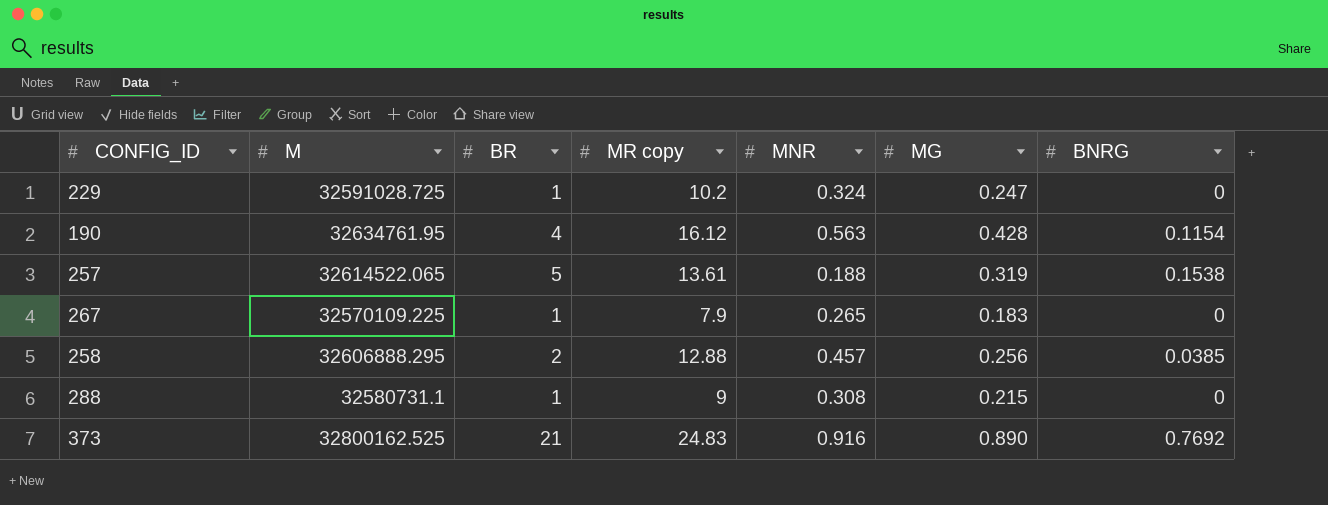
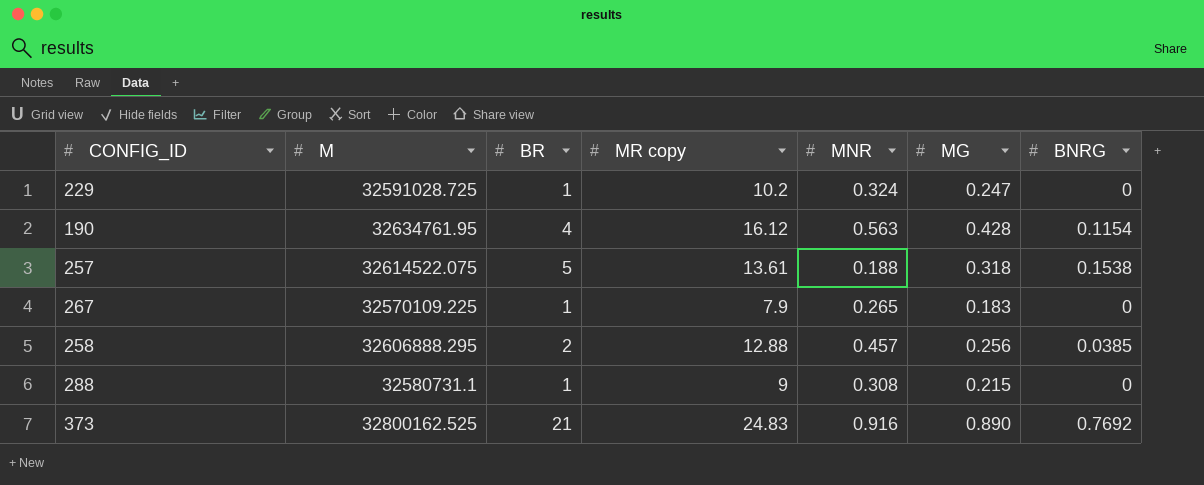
257 | M: 32614522.065 -> 32614522.075
257 | MG: 0.319 -> 0.318

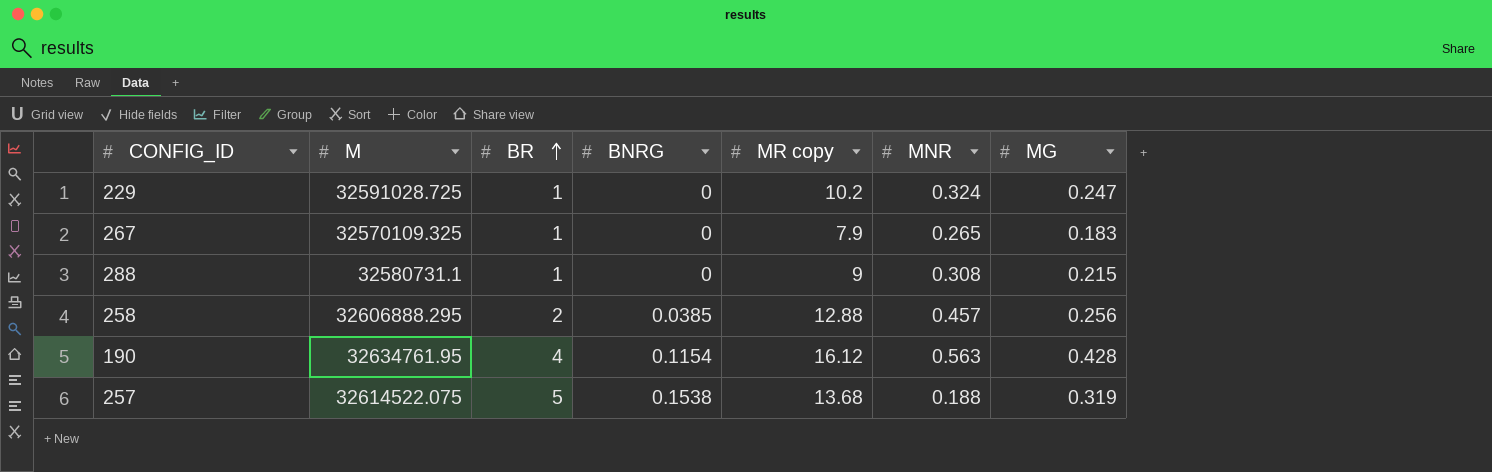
row order: none -> BR ascending
column BNRG | position: 7 -> 4
row 373: 32800162.525 | 21 | 24.83 | 0.916 | 0.890 | 0.7692 -> none
267 | M: 32570109.225 -> 32570109.325
257 | MR copy: 13.61 -> 13.68
257 | MG: 0.318 -> 0.319

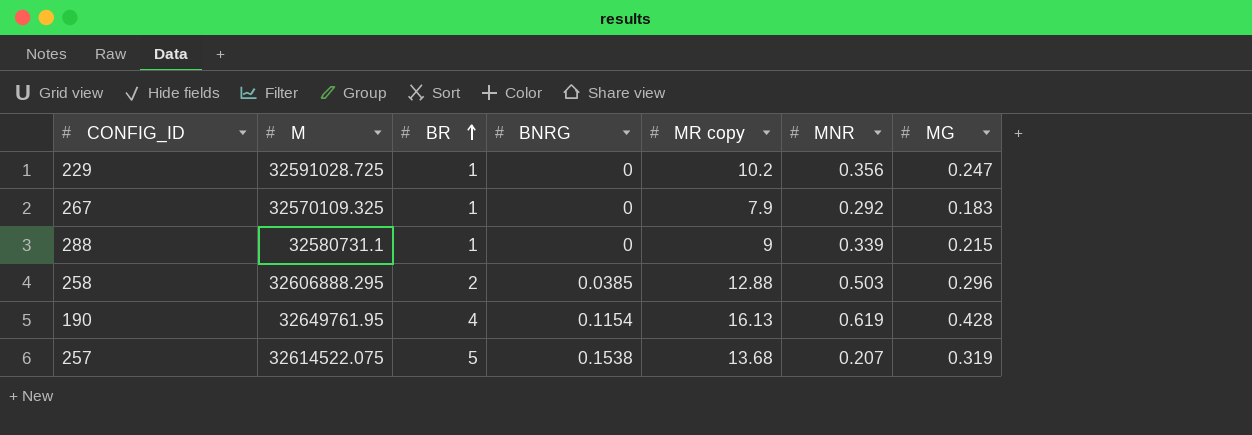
229 | MNR: 0.324 -> 0.356
267 | MNR: 0.265 -> 0.292
288 | MNR: 0.308 -> 0.339
258 | MNR: 0.457 -> 0.503
258 | MG: 0.256 -> 0.296
190 | M: 32634761.95 -> 32649761.95
190 | MR copy: 16.12 -> 16.13
190 | MNR: 0.563 -> 0.619
257 | MNR: 0.188 -> 0.207

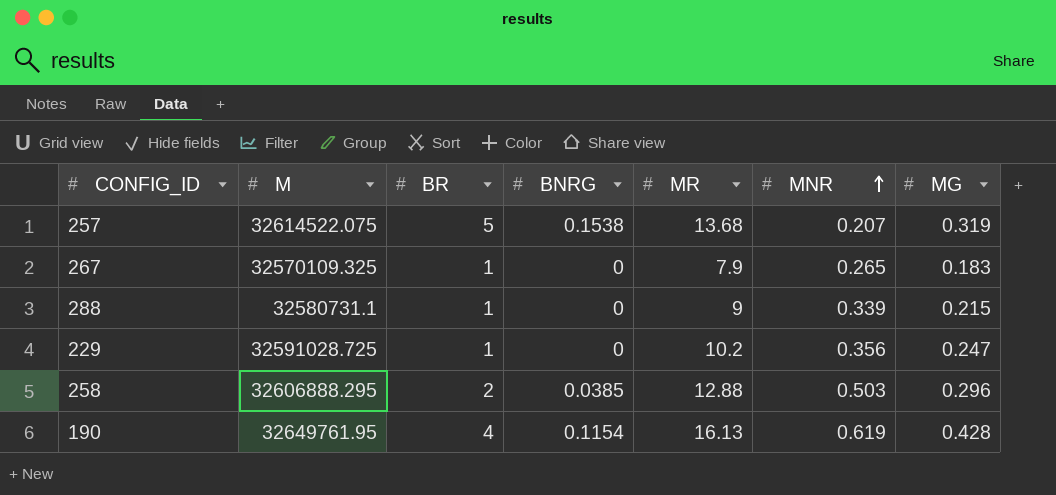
row order: BR ascending -> MNR ascending
column name: MR copy -> MR
267 | MNR: 0.292 -> 0.265

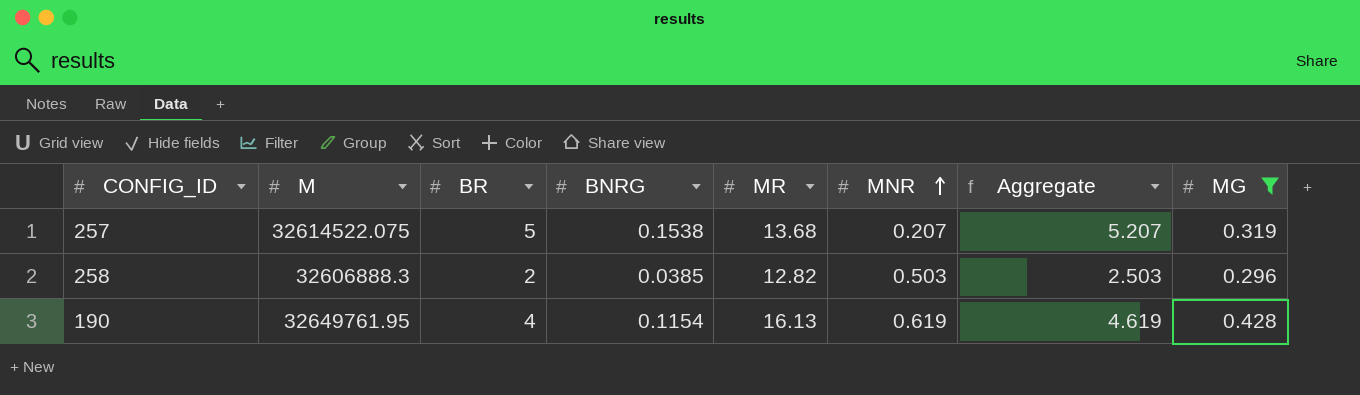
filter: none -> MG >= 0.296
column Aggregate | formula: none -> [BR] + [MNR]
258 | M: 32606888.295 -> 32606888.3
258 | MR: 12.88 -> 12.82

